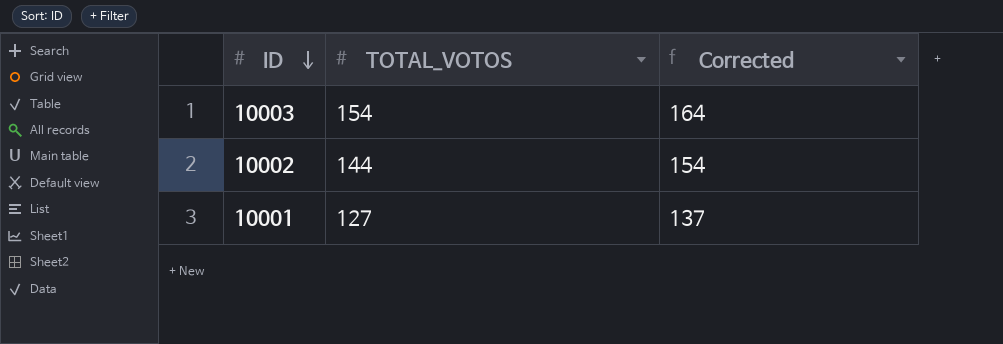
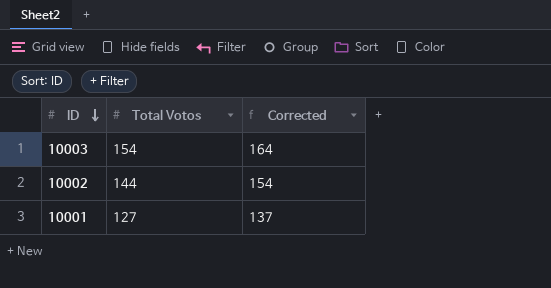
column name: TOTAL_VOTOS -> Total Votos

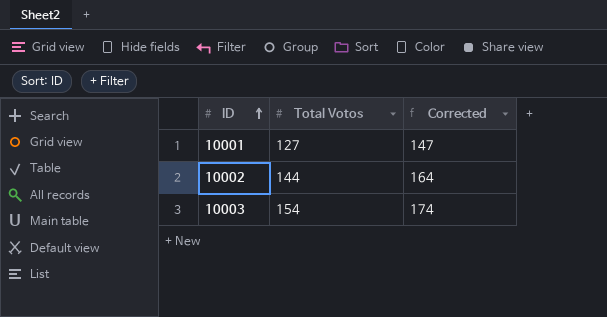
row order: ID descending -> ID ascending
column Corrected | formula: [Total Votos] + 10 -> [Total Votos] + 20

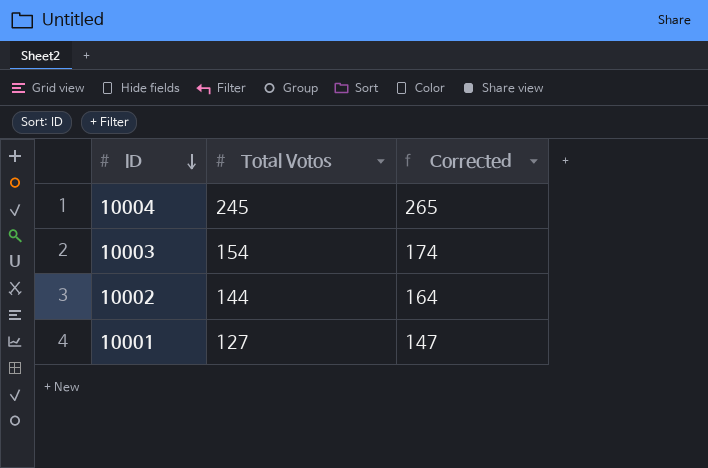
row order: ID ascending -> ID descending
row 10004: none -> 245 | 265

